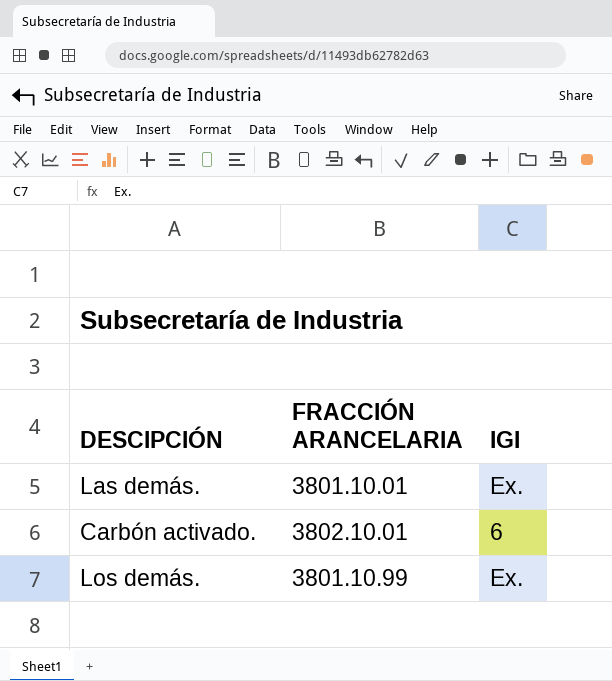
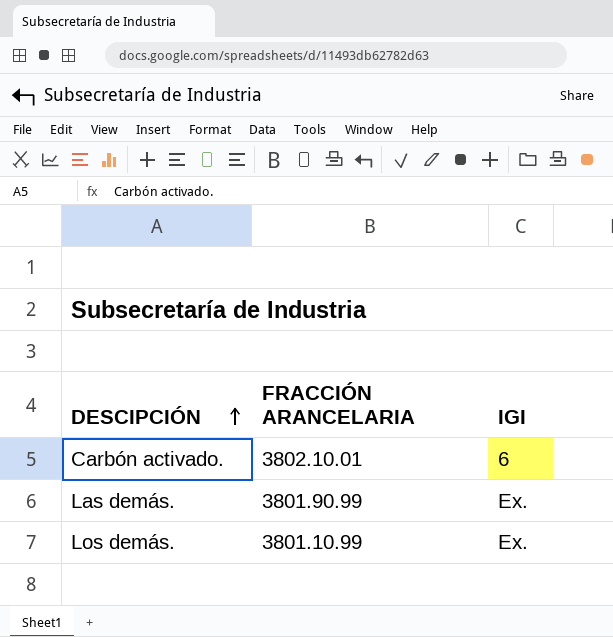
row order: none -> DESCIPCIÓN ascending
Las demás. | FRACCIÓN ARANCELARIA: 3801.10.01 -> 3801.90.99

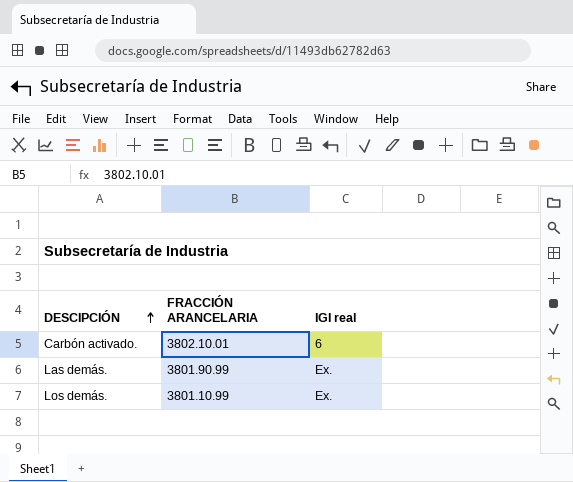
column name: IGI -> IGI real

